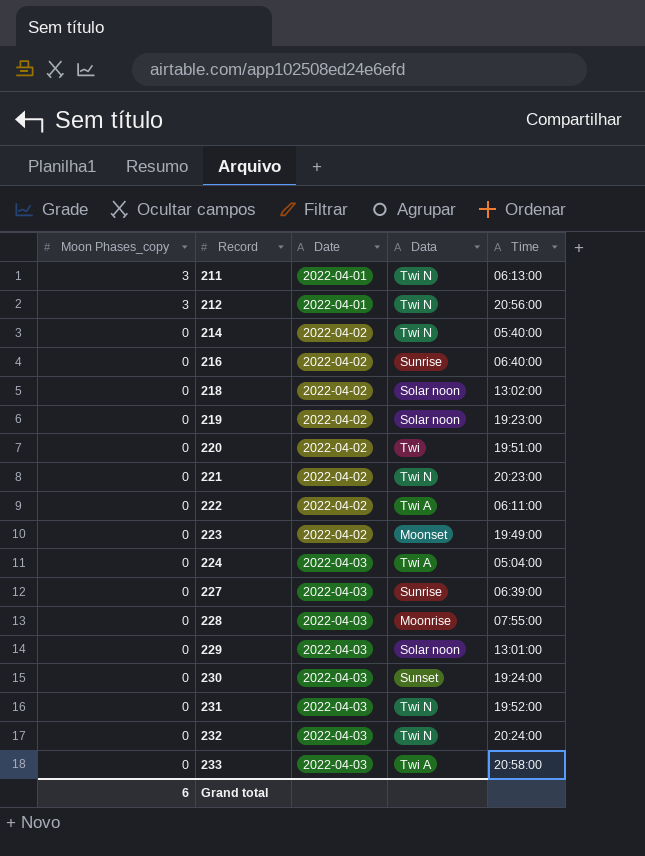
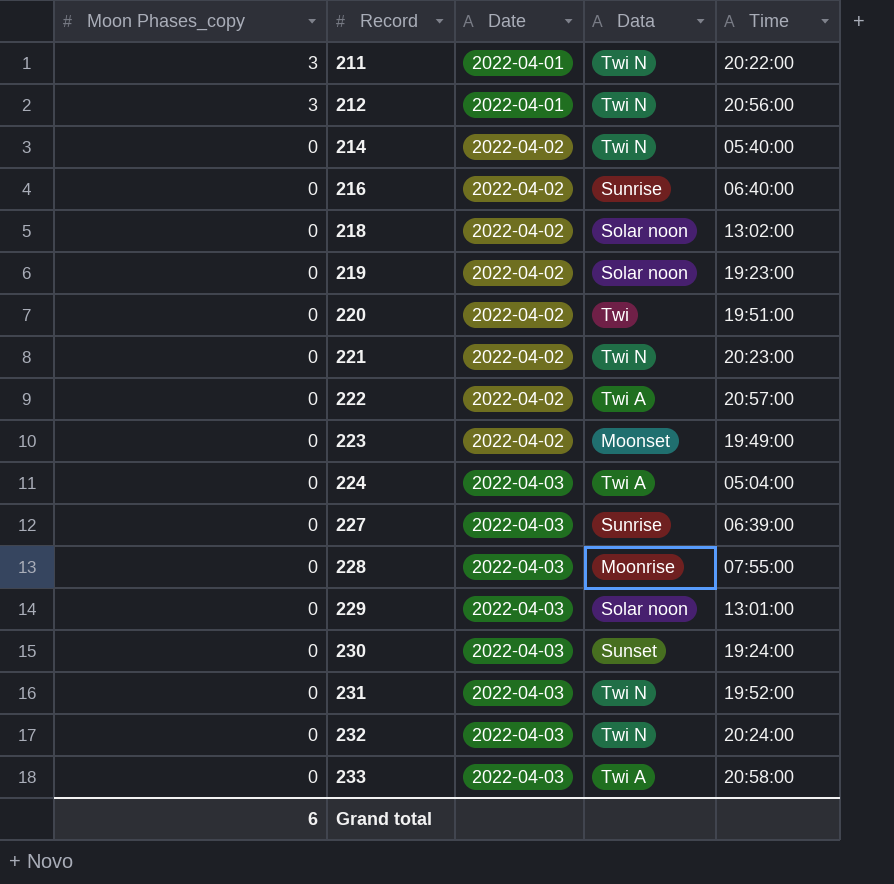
211 | Time: 06:13:00 -> 20:22:00
222 | Time: 06:11:00 -> 20:57:00

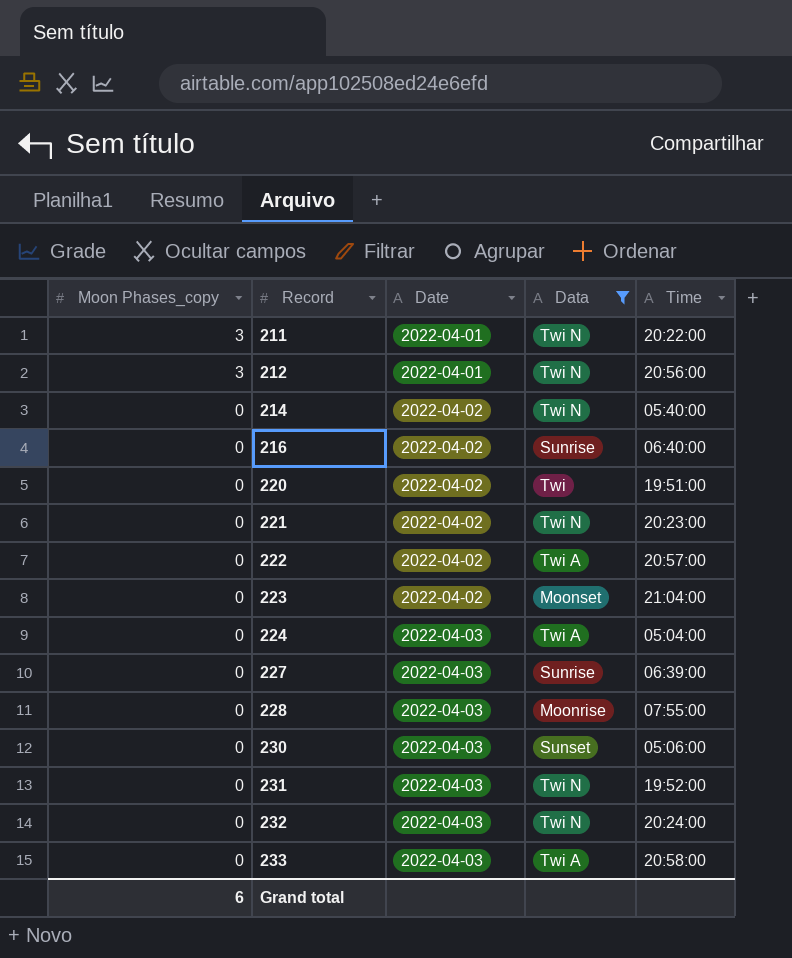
filter: none -> Data != Solar noon
223 | Time: 19:49:00 -> 21:04:00
230 | Time: 19:24:00 -> 05:06:00

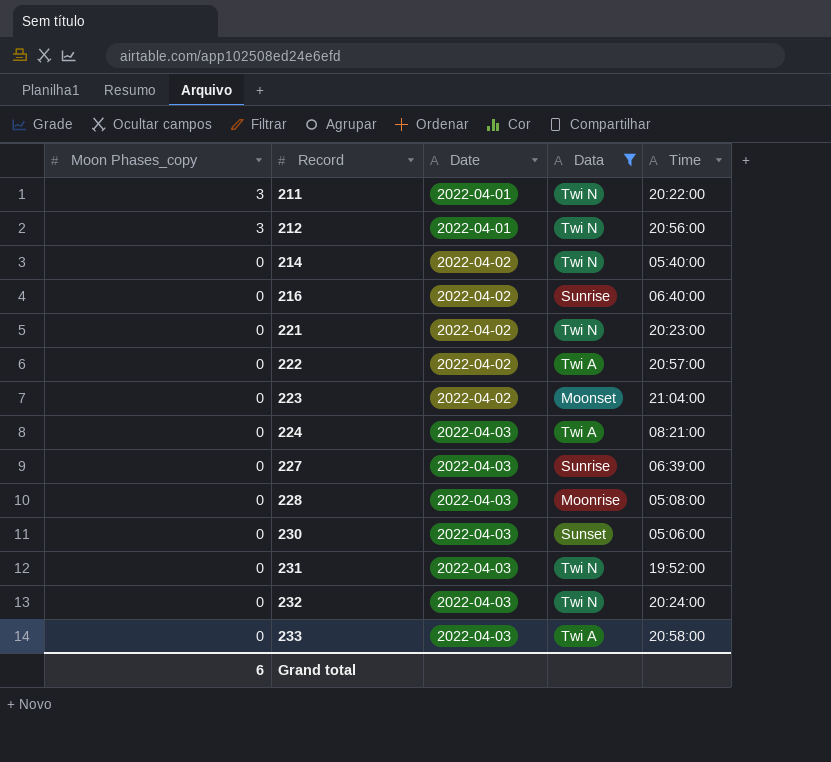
row 220: 0 | 2022-04-02 | Twi | 19:51:00 -> none
224 | Time: 05:04:00 -> 08:21:00
228 | Time: 07:55:00 -> 05:08:00

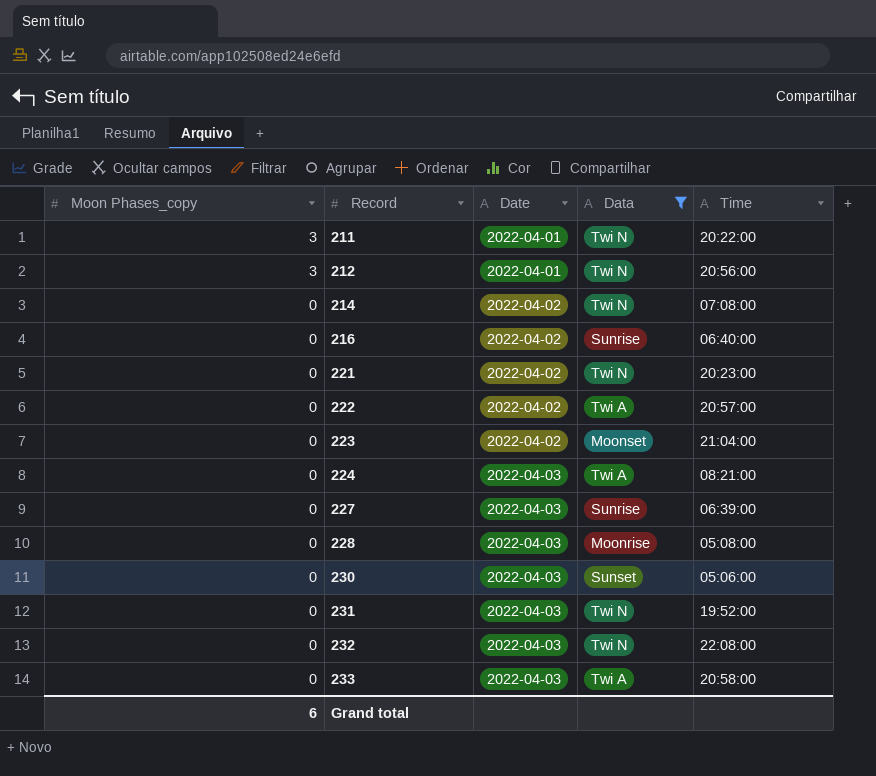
214 | Time: 05:40:00 -> 07:08:00
232 | Time: 20:24:00 -> 22:08:00

